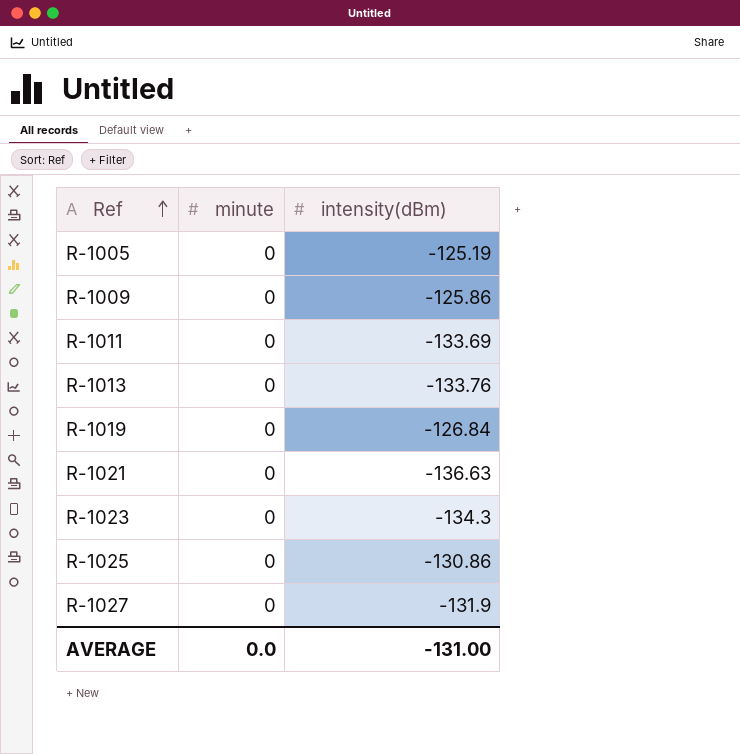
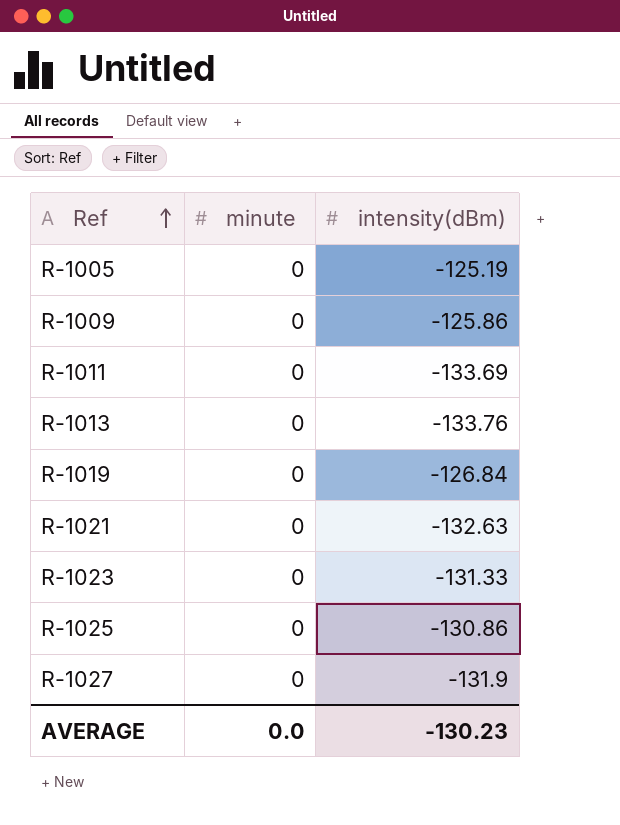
R-1021 | intensity(dBm): -136.63 -> -132.63
R-1023 | intensity(dBm): -134.3 -> -131.33
AVERAGE | intensity(dBm): -131.00 -> -130.23

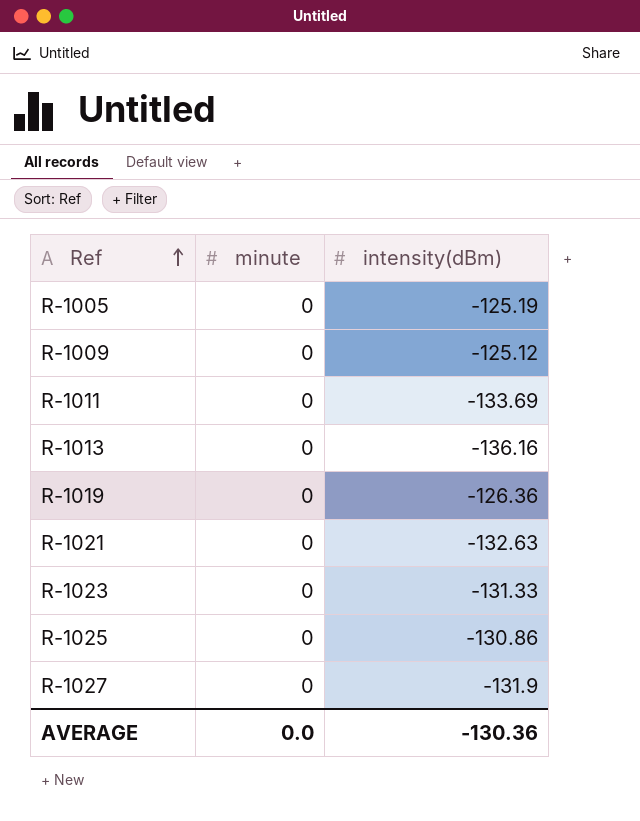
R-1009 | intensity(dBm): -125.86 -> -125.12
R-1013 | intensity(dBm): -133.76 -> -136.16
R-1019 | intensity(dBm): -126.84 -> -126.36
AVERAGE | intensity(dBm): -130.23 -> -130.36

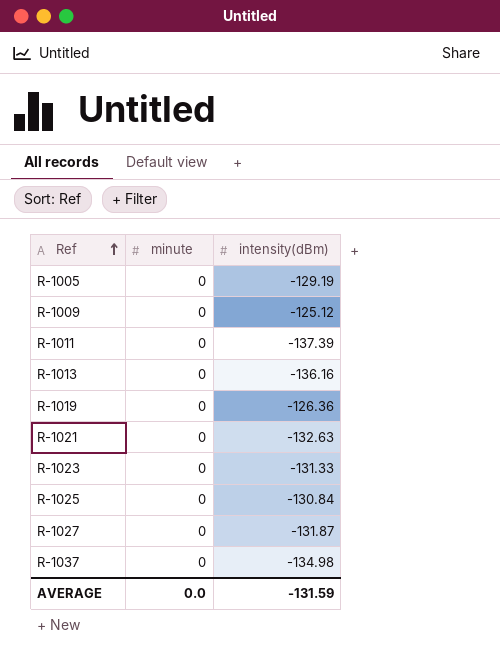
R-1005 | intensity(dBm): -125.19 -> -129.19
R-1011 | intensity(dBm): -133.69 -> -137.39
R-1025 | intensity(dBm): -130.86 -> -130.84
R-1027 | intensity(dBm): -131.9 -> -131.87
row R-1037: none -> 0 | -134.98
AVERAGE | intensity(dBm): -130.36 -> -131.59

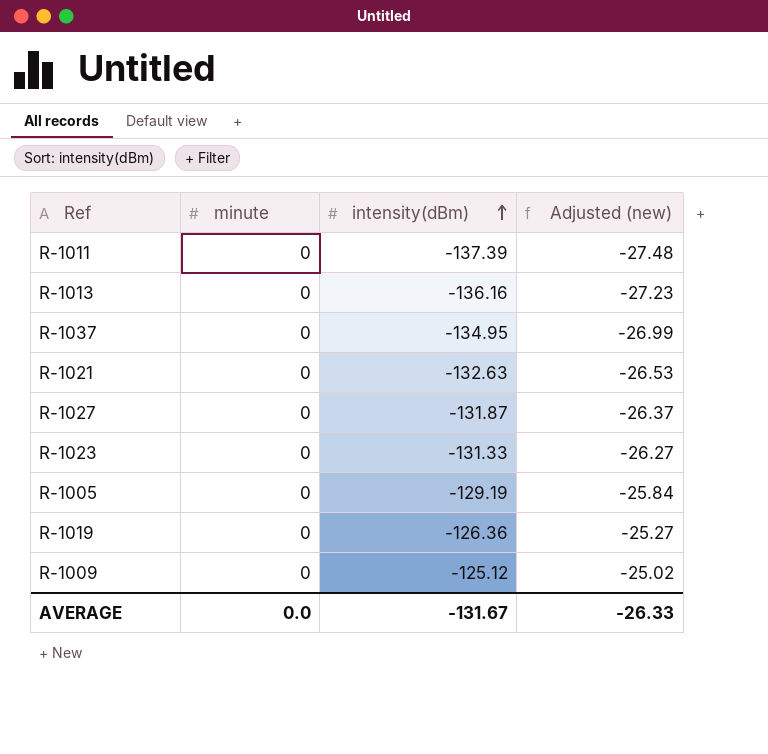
row order: Ref ascending -> intensity(dBm) ascending
column Adjusted (new) | formula: none -> [intensity(dBm)] * 0.2
row R-1025: 0 | -130.84 -> none
R-1037 | intensity(dBm): -134.98 -> -134.95
AVERAGE | intensity(dBm): -131.59 -> -131.67

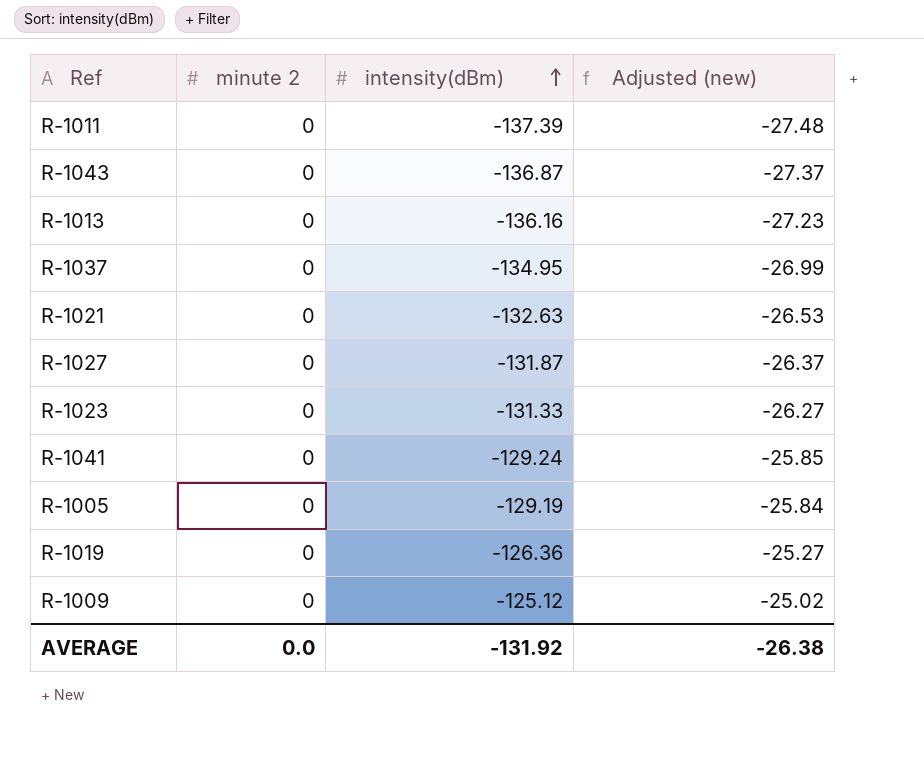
column name: minute -> minute 2
row R-1043: none -> 0 | -136.87 | -27.37
row R-1041: none -> 0 | -129.24 | -25.85
AVERAGE | intensity(dBm): -131.67 -> -131.92
AVERAGE | Adjusted (new): -26.33 -> -26.38

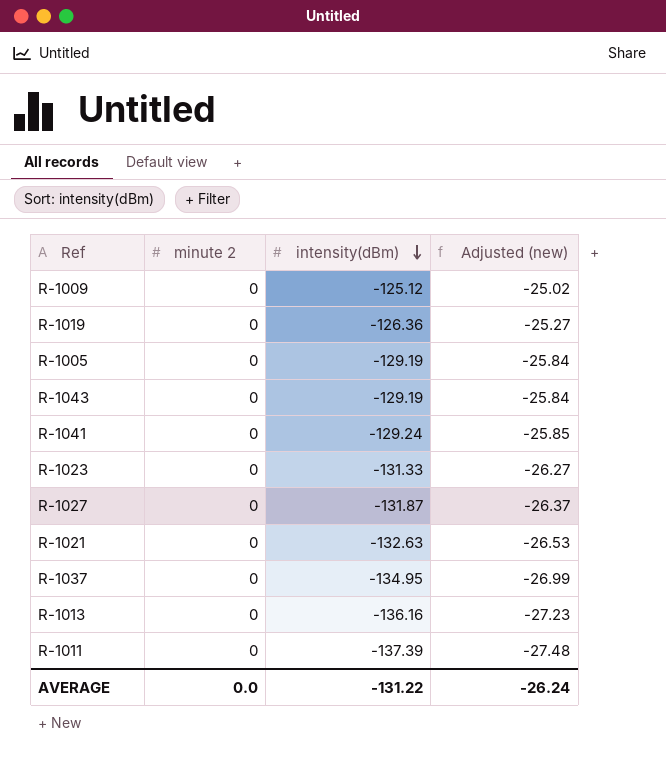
row order: intensity(dBm) ascending -> intensity(dBm) descending
R-1043 | intensity(dBm): -136.87 -> -129.19
R-1043 | Adjusted (new): -27.37 -> -25.84
AVERAGE | intensity(dBm): -131.92 -> -131.22
AVERAGE | Adjusted (new): -26.38 -> -26.24

